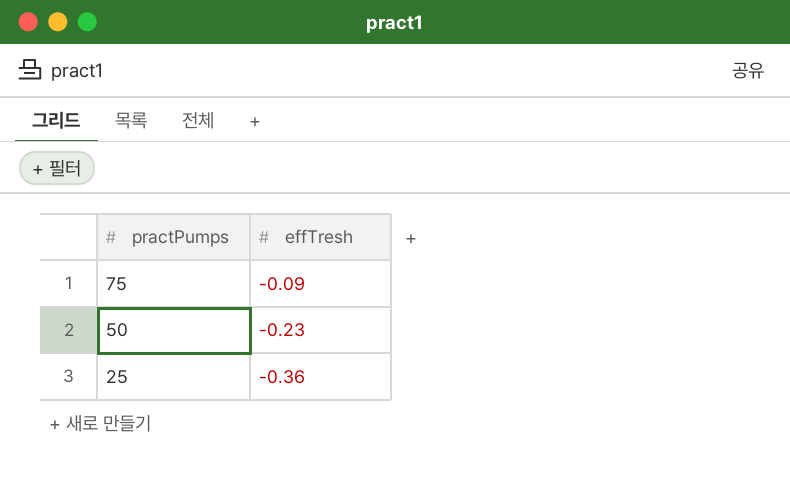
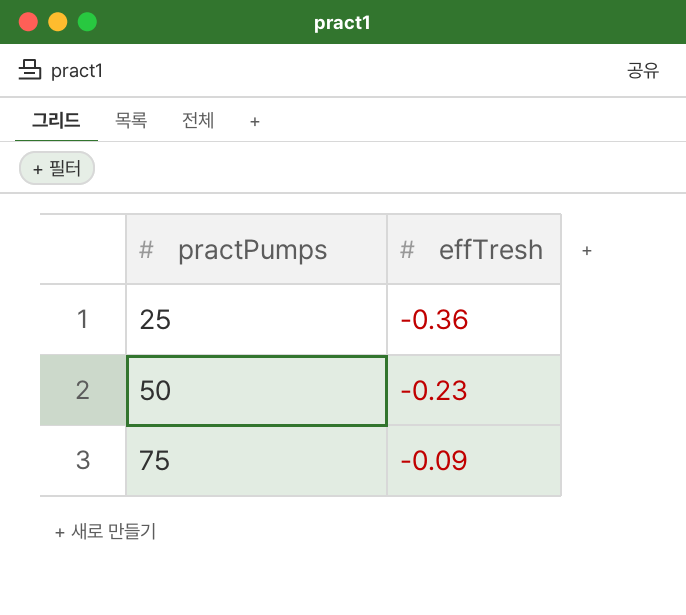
row order: practPumps descending -> practPumps ascending

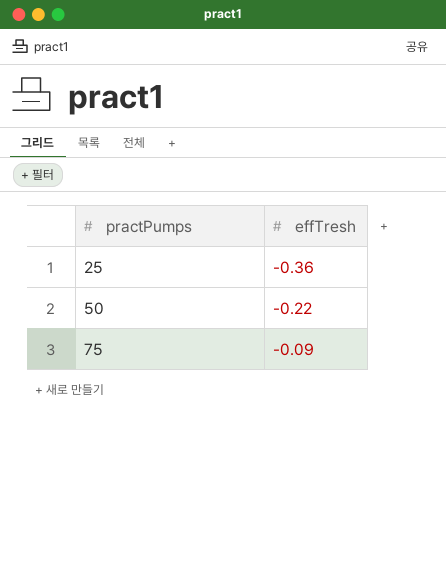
50 | effTresh: -0.23 -> -0.22

